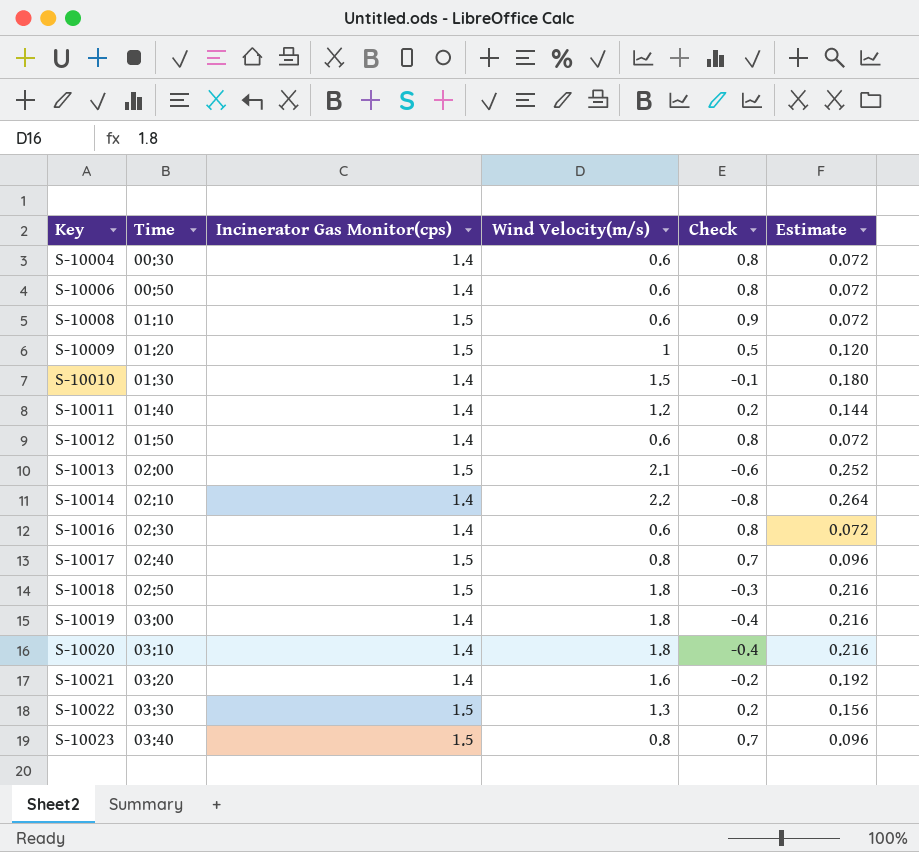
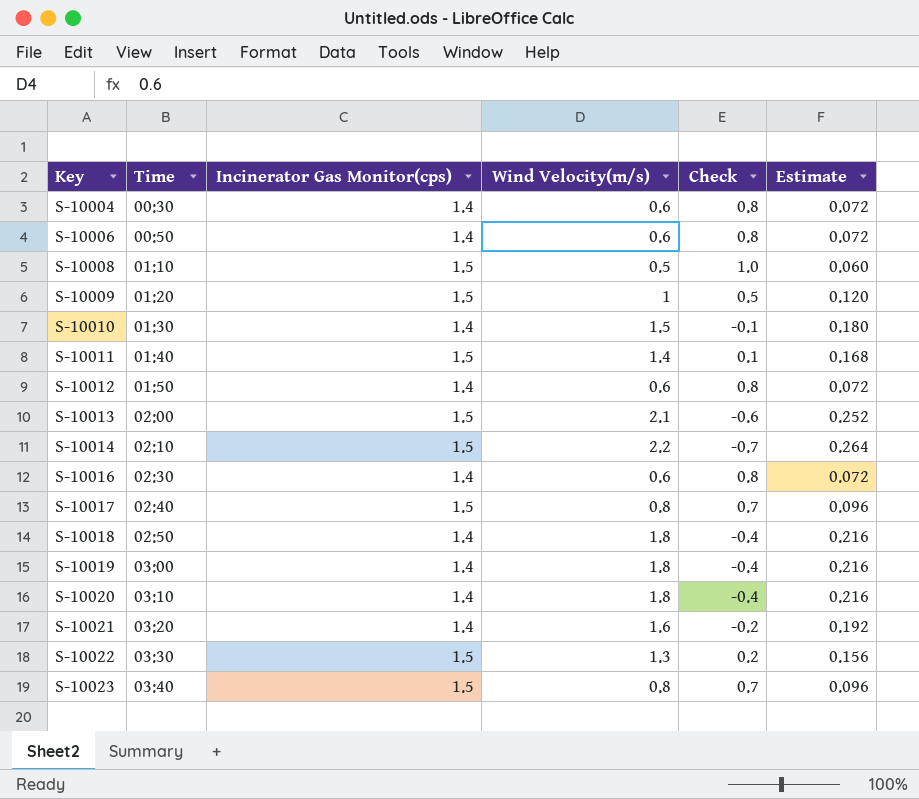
S-10008 | Wind Velocity(m/s): 0.6 -> 0.5
S-10008 | Check: 0.9 -> 1.0
S-10008 | Estimate: 0.072 -> 0.060
S-10011 | Incinerator Gas Monitor(cps): 1.4 -> 1.5
S-10011 | Wind Velocity(m/s): 1.2 -> 1.4
S-10011 | Check: 0.2 -> 0.1
S-10011 | Estimate: 0.144 -> 0.168
S-10014 | Incinerator Gas Monitor(cps): 1.4 -> 1.5
S-10014 | Check: -0.8 -> -0.7
S-10018 | Incinerator Gas Monitor(cps): 1.5 -> 1.4
S-10018 | Check: -0.3 -> -0.4

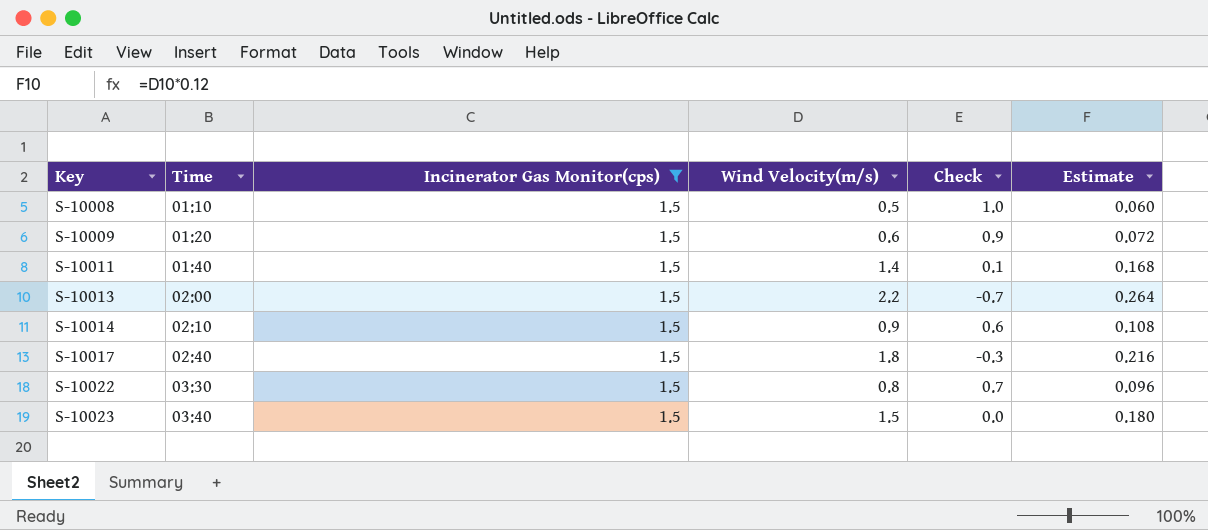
filter: none -> Incinerator Gas Monitor(cps) = 1.5
S-10009 | Wind Velocity(m/s): 1 -> 0.6
S-10009 | Check: 0.5 -> 0.9
S-10009 | Estimate: 0.120 -> 0.072
S-10013 | Wind Velocity(m/s): 2.1 -> 2.2
S-10013 | Check: -0.6 -> -0.7
S-10013 | Estimate: 0.252 -> 0.264
S-10014 | Wind Velocity(m/s): 2.2 -> 0.9
S-10014 | Check: -0.7 -> 0.6
S-10014 | Estimate: 0.264 -> 0.108
S-10017 | Wind Velocity(m/s): 0.8 -> 1.8
S-10017 | Check: 0.7 -> -0.3
S-10017 | Estimate: 0.096 -> 0.216
S-10022 | Wind Velocity(m/s): 1.3 -> 0.8
S-10022 | Check: 0.2 -> 0.7
S-10022 | Estimate: 0.156 -> 0.096
S-10023 | Wind Velocity(m/s): 0.8 -> 1.5
S-10023 | Check: 0.7 -> 0.0
S-10023 | Estimate: 0.096 -> 0.180

